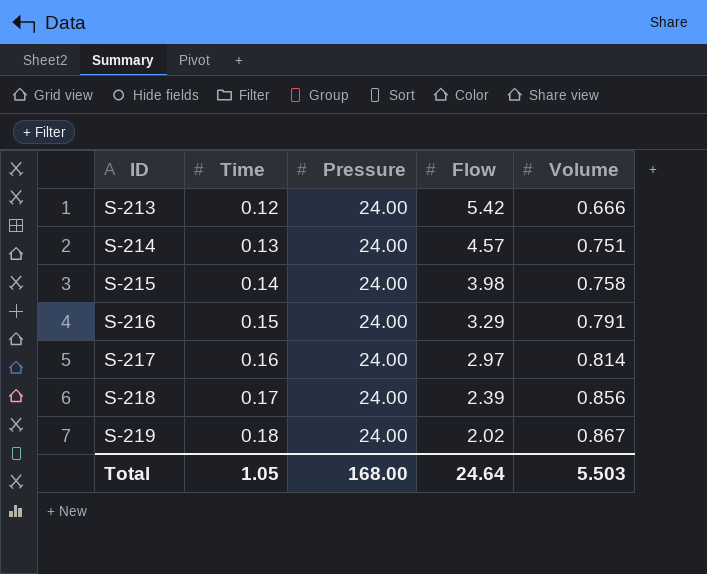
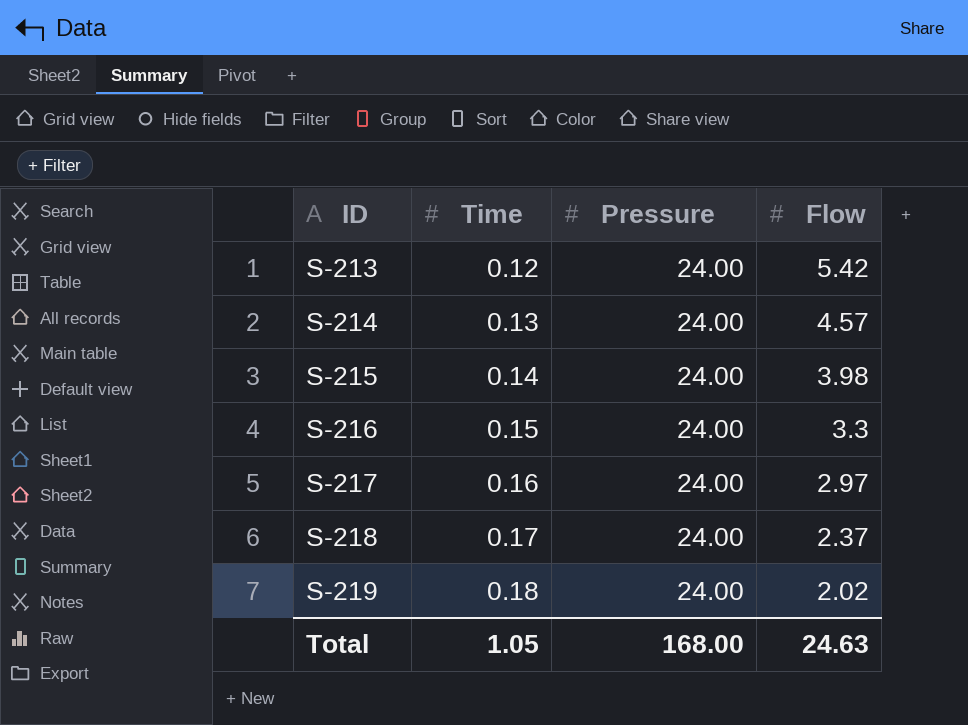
column Volume | position: 5 -> none
S-216 | Flow: 3.29 -> 3.3
S-218 | Flow: 2.39 -> 2.37
Total | Flow: 24.64 -> 24.63

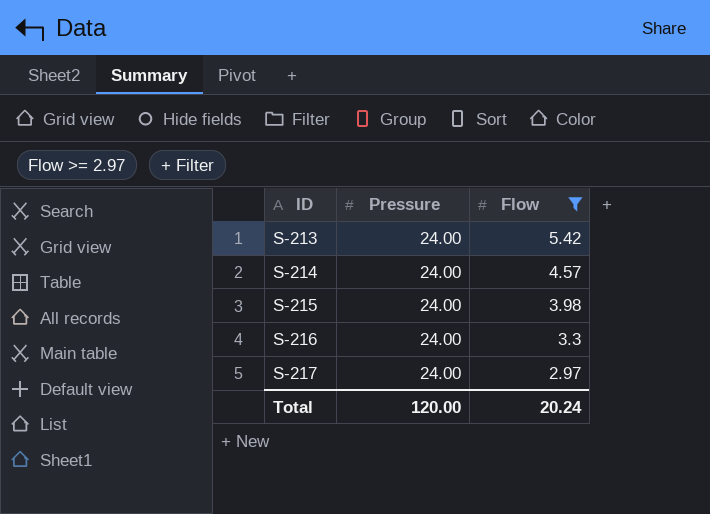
filter: none -> Flow >= 2.97
column Time | position: 2 -> none
Total | Pressure: 168.00 -> 120.00
Total | Flow: 24.63 -> 20.24

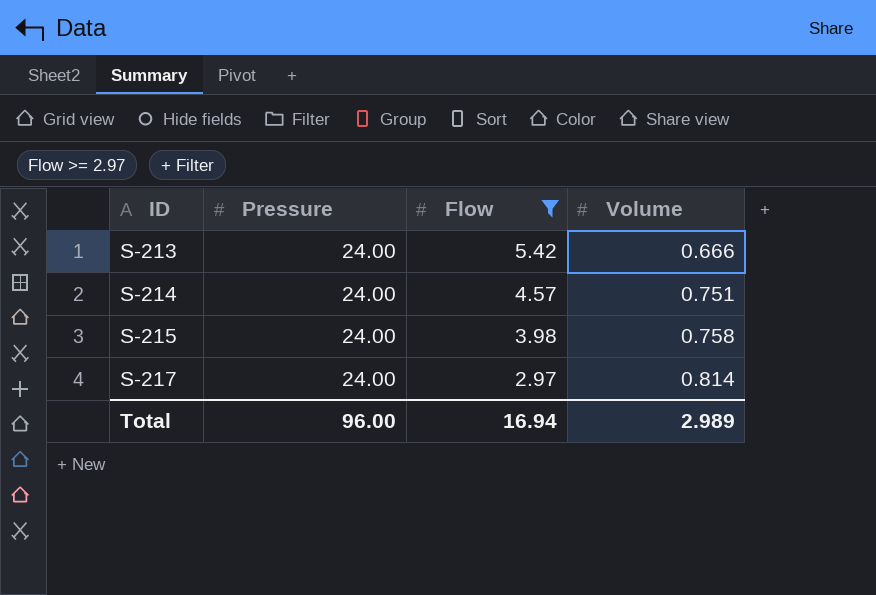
column Volume | position: none -> 4
row S-216: 24.00 | 3.3 -> none
Total | Pressure: 120.00 -> 96.00
Total | Flow: 20.24 -> 16.94

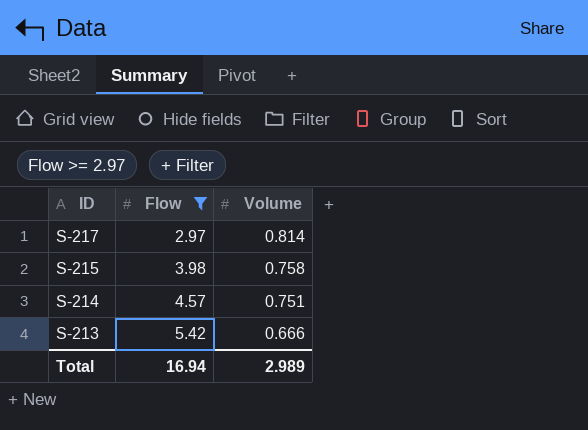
row order: ID ascending -> ID descending
column Pressure | position: 2 -> none

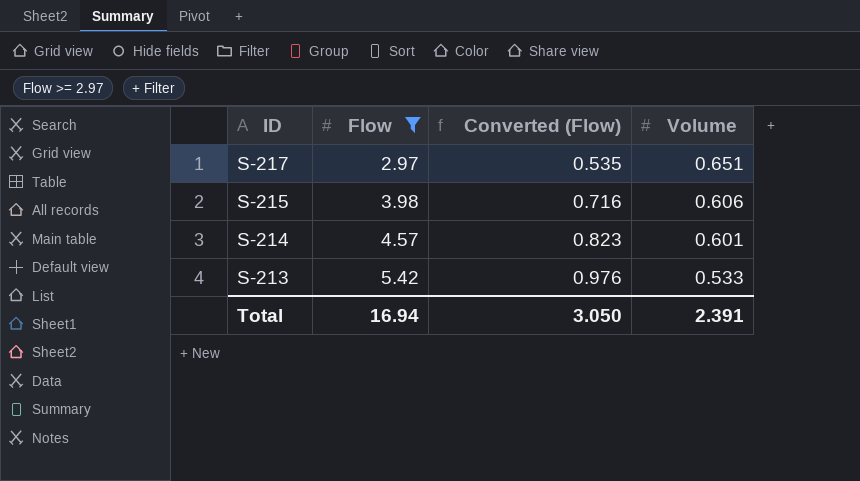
column Converted (Flow) | formula: none -> [Flow] * 0.18
S-217 | Volume: 0.814 -> 0.651
S-215 | Volume: 0.758 -> 0.606
S-214 | Volume: 0.751 -> 0.601
S-213 | Volume: 0.666 -> 0.533
Total | Volume: 2.989 -> 2.391

